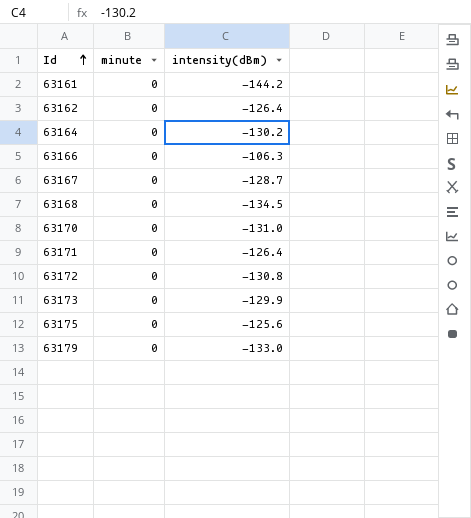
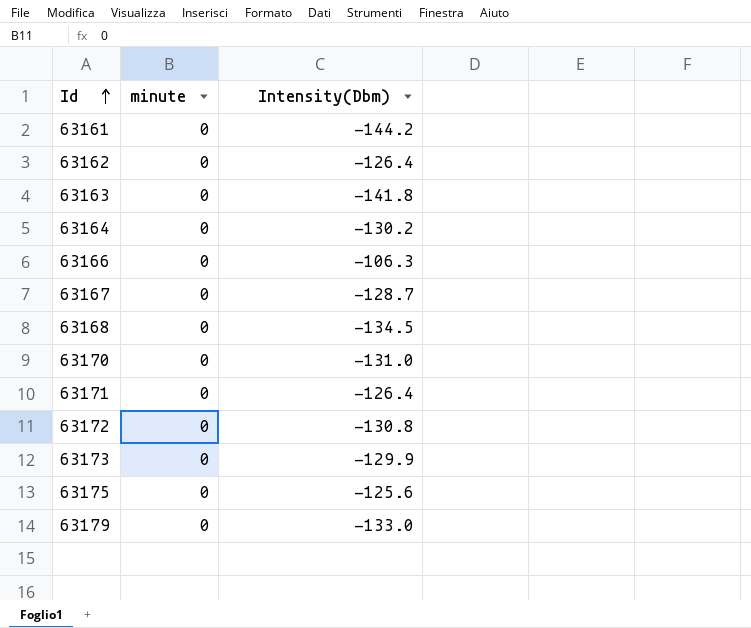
column name: intensity(dBm) -> Intensity(Dbm)
row 63163: none -> 0 | -141.8

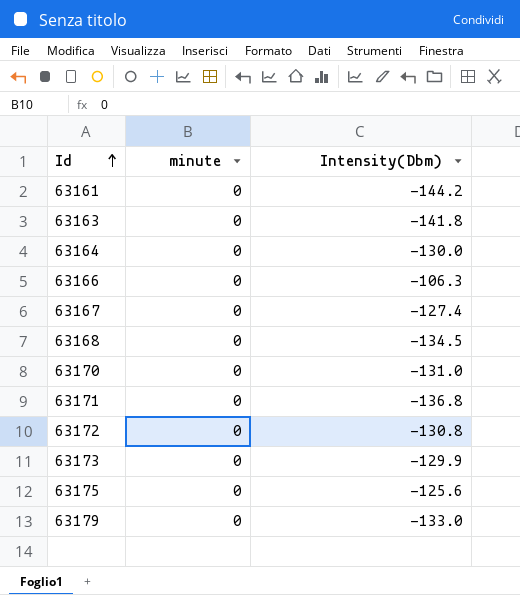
row 63162: 0 | -126.4 -> none
63164 | Intensity(Dbm): -130.2 -> -130.0
63167 | Intensity(Dbm): -128.7 -> -127.4
63171 | Intensity(Dbm): -126.4 -> -136.8

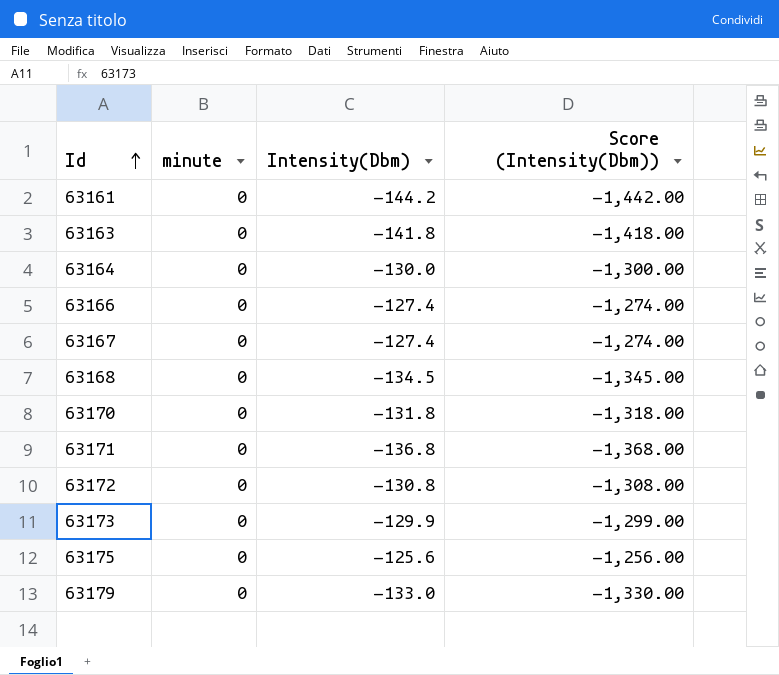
column Score (Intensity(Dbm)) | formula: none -> [Intensity(Dbm)] * 10
63166 | Intensity(Dbm): -106.3 -> -127.4
63170 | Intensity(Dbm): -131.0 -> -131.8

